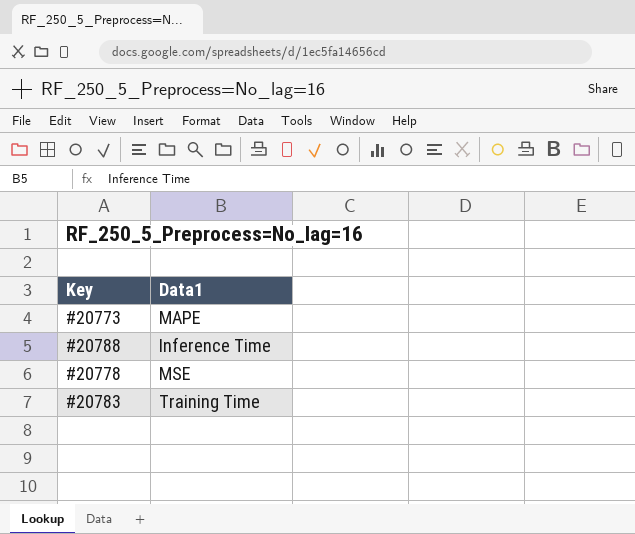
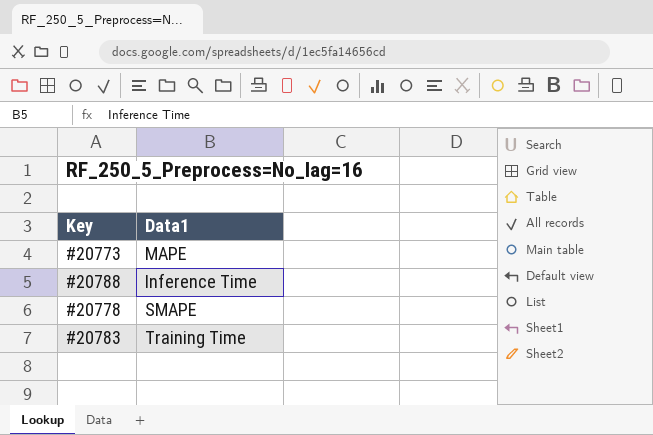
#20778 | Data1: MSE -> SMAPE

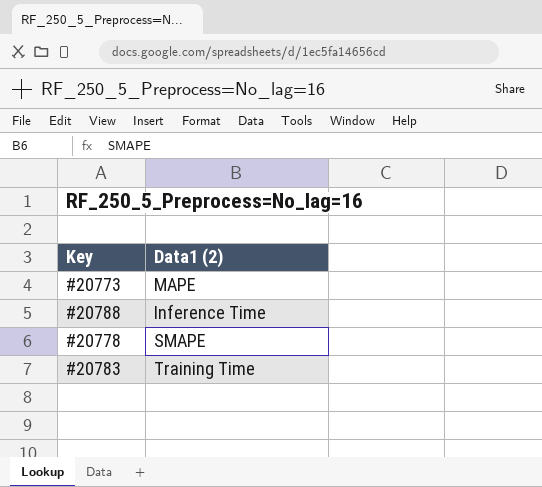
column name: Data1 -> Data1 (2)

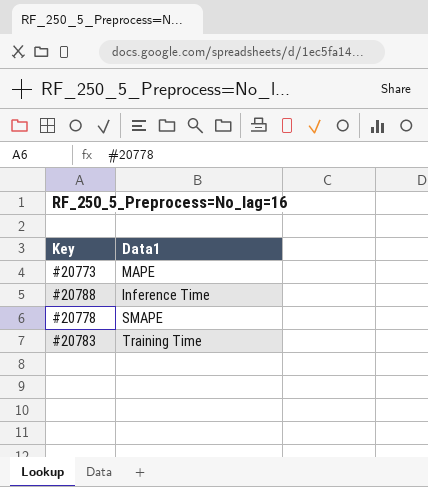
column name: Data1 (2) -> Data1

